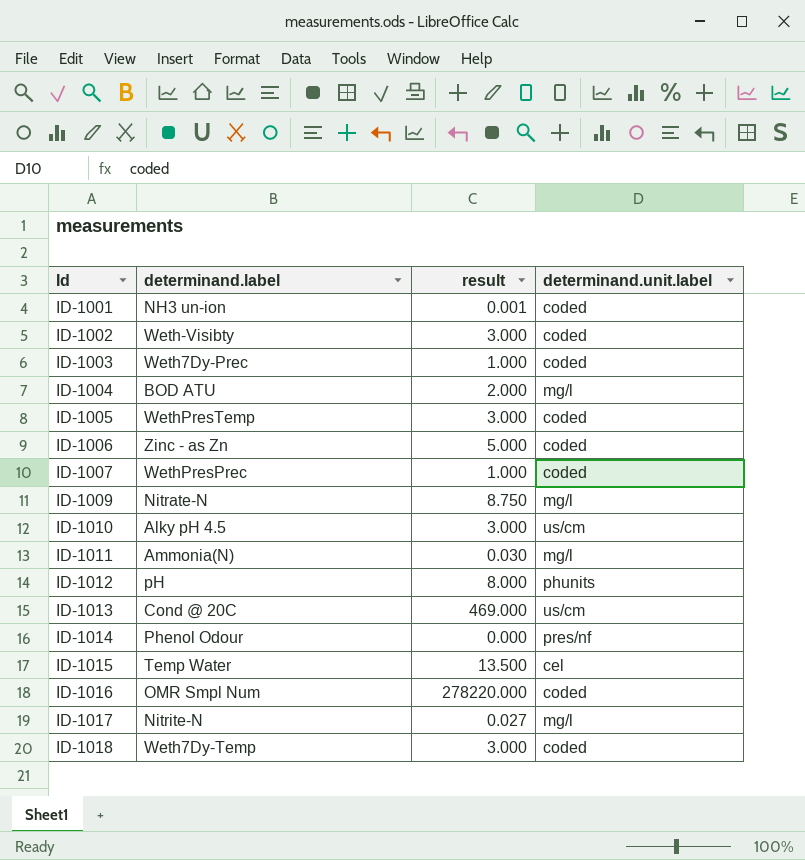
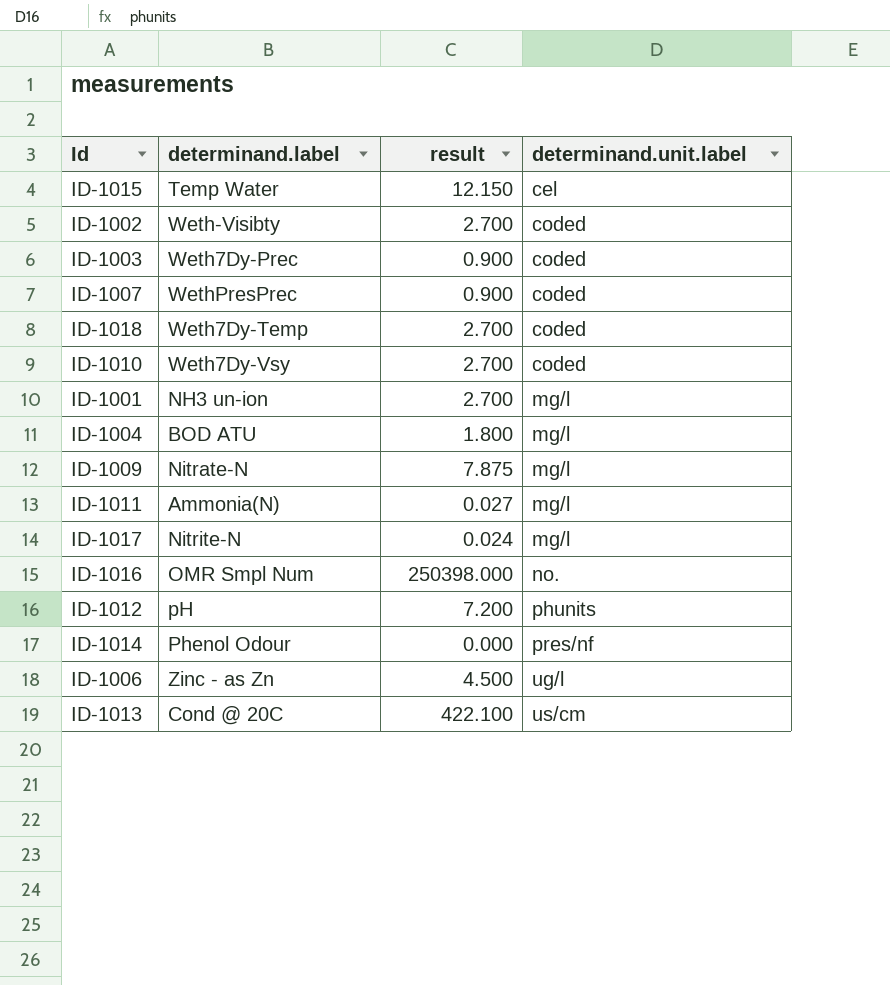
row order: Id ascending -> determinand.unit.label ascending
row ID-1005: WethPresTemp | 3.000 | coded -> none
ID-1015 | result: 13.500 -> 12.150
ID-1002 | result: 3.000 -> 2.700
ID-1003 | result: 1.000 -> 0.900
ID-1007 | result: 1.000 -> 0.900
ID-1018 | result: 3.000 -> 2.700
ID-1010 | determinand.label: Alky pH 4.5 -> Weth7Dy-Vsy
ID-1010 | result: 3.000 -> 2.700
ID-1010 | determinand.unit.label: us/cm -> coded
ID-1001 | result: 0.001 -> 2.700
ID-1001 | determinand.unit.label: coded -> mg/l
ID-1004 | result: 2.000 -> 1.800
ID-1009 | result: 8.750 -> 7.875
ID-1011 | result: 0.030 -> 0.027
ID-1017 | result: 0.027 -> 0.024
ID-1016 | result: 278220.000 -> 250398.000
ID-1016 | determinand.unit.label: coded -> no.
ID-1012 | result: 8.000 -> 7.200
ID-1006 | result: 5.000 -> 4.500
ID-1006 | determinand.unit.label: coded -> ug/l
ID-1013 | result: 469.000 -> 422.100

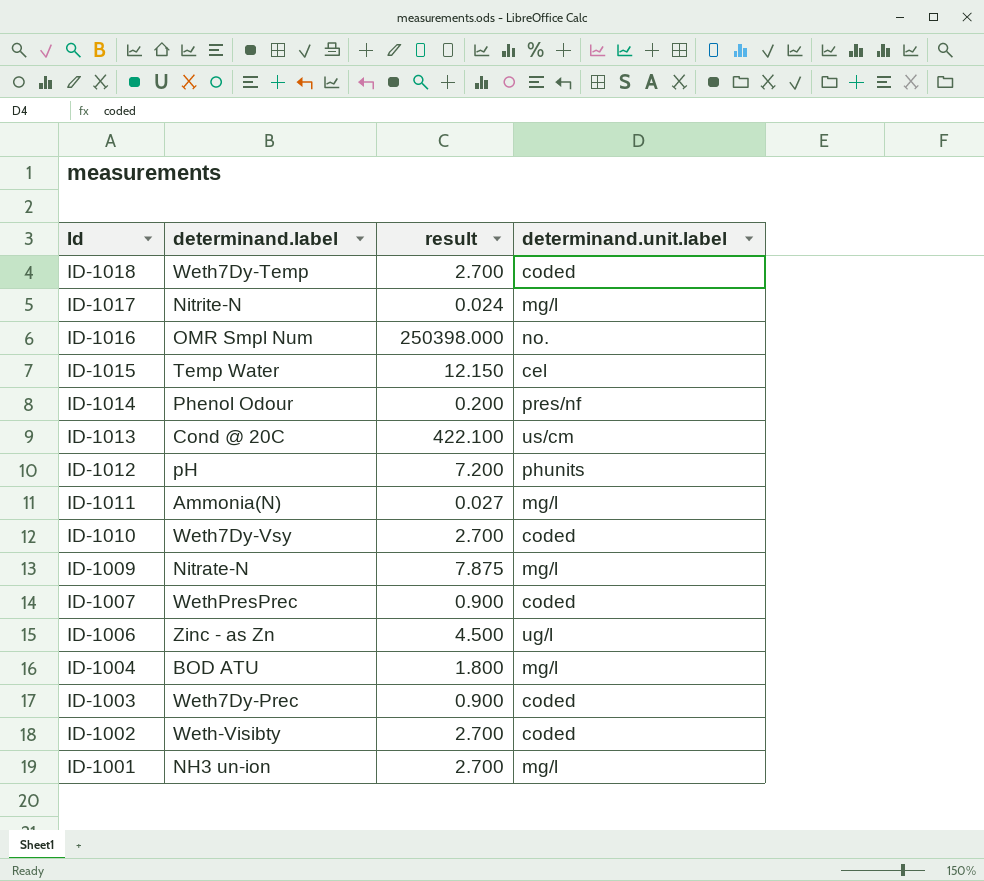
row order: determinand.unit.label ascending -> Id descending
ID-1014 | result: 0.000 -> 0.200

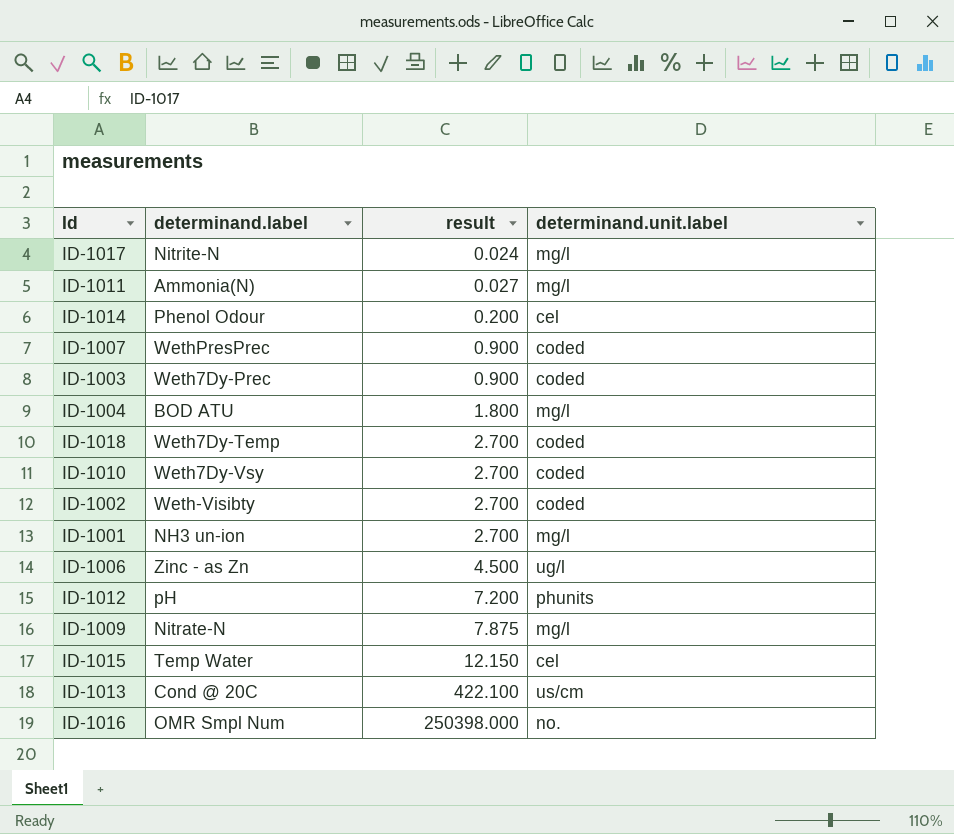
row order: Id descending -> result ascending
ID-1014 | determinand.unit.label: pres/nf -> cel

